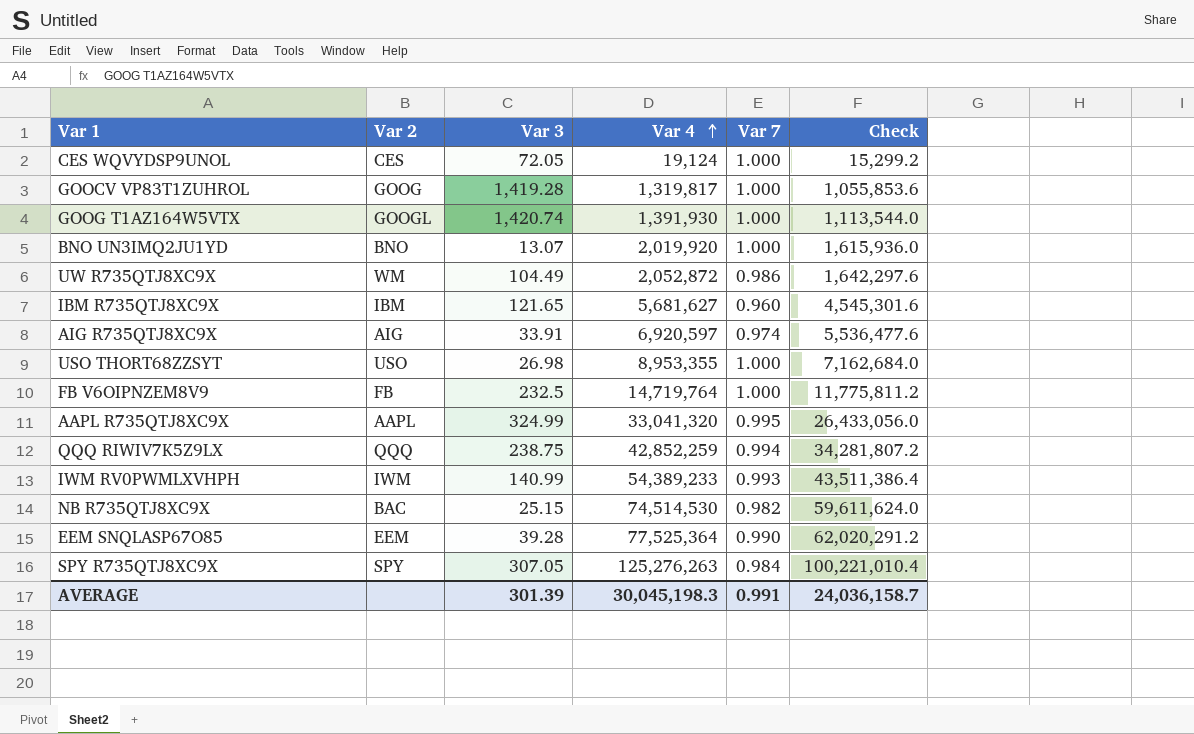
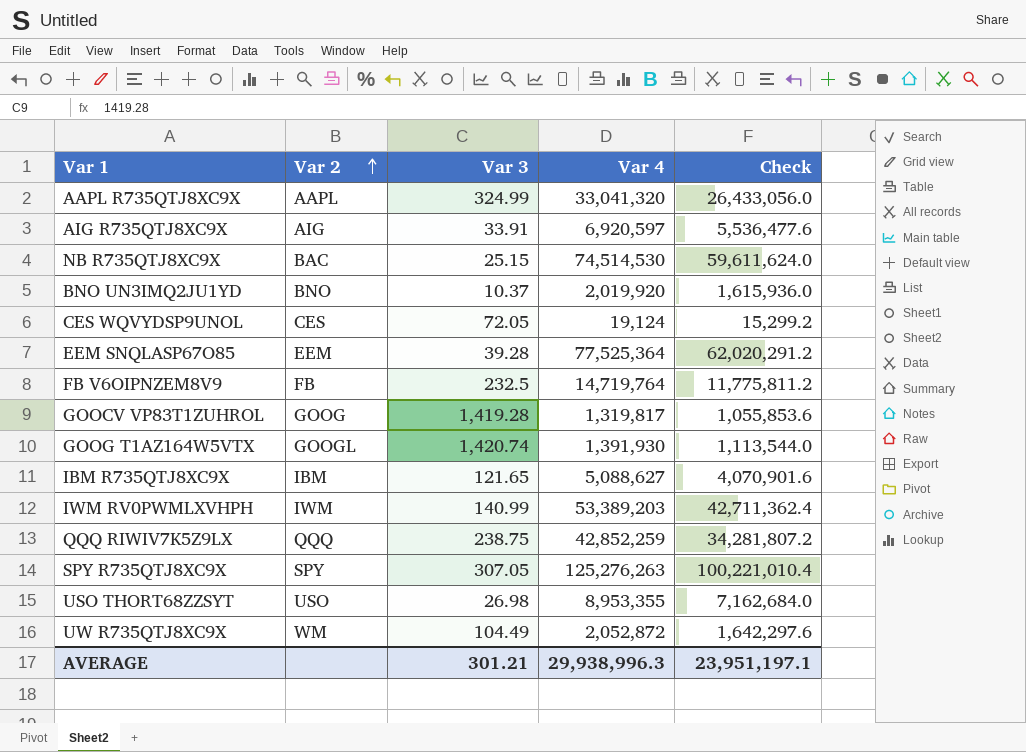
row order: Var 4 ascending -> Var 2 ascending
column Var 7 | position: 5 -> none
BNO UN3IMQ2JU1YD | Var 3: 13.07 -> 10.37
IBM R735QTJ8XC9X | Var 4: 5,681,627 -> 5,088,627
IBM R735QTJ8XC9X | Check: 4,545,301.6 -> 4,070,901.6
IWM RV0PWMLXVHPH | Var 4: 54,389,233 -> 53,389,203
IWM RV0PWMLXVHPH | Check: 43,511,386.4 -> 42,711,362.4
AVERAGE | Var 3: 301.39 -> 301.21
AVERAGE | Var 4: 30,045,198.3 -> 29,938,996.3
AVERAGE | Check: 24,036,158.7 -> 23,951,197.1

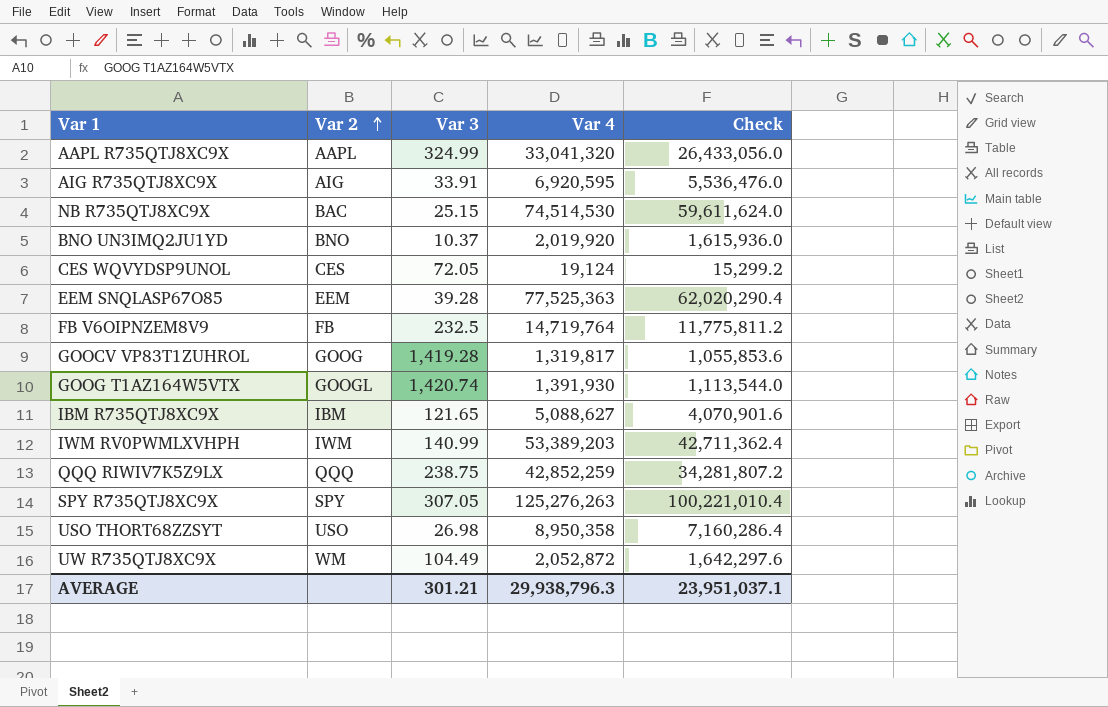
AIG R735QTJ8XC9X | Var 4: 6,920,597 -> 6,920,595
AIG R735QTJ8XC9X | Check: 5,536,477.6 -> 5,536,476.0
EEM SNQLASP67O85 | Var 4: 77,525,364 -> 77,525,363
EEM SNQLASP67O85 | Check: 62,020,291.2 -> 62,020,290.4
USO THORT68ZZSYT | Var 4: 8,953,355 -> 8,950,358
USO THORT68ZZSYT | Check: 7,162,684.0 -> 7,160,286.4
AVERAGE | Var 4: 29,938,996.3 -> 29,938,796.3
AVERAGE | Check: 23,951,197.1 -> 23,951,037.1

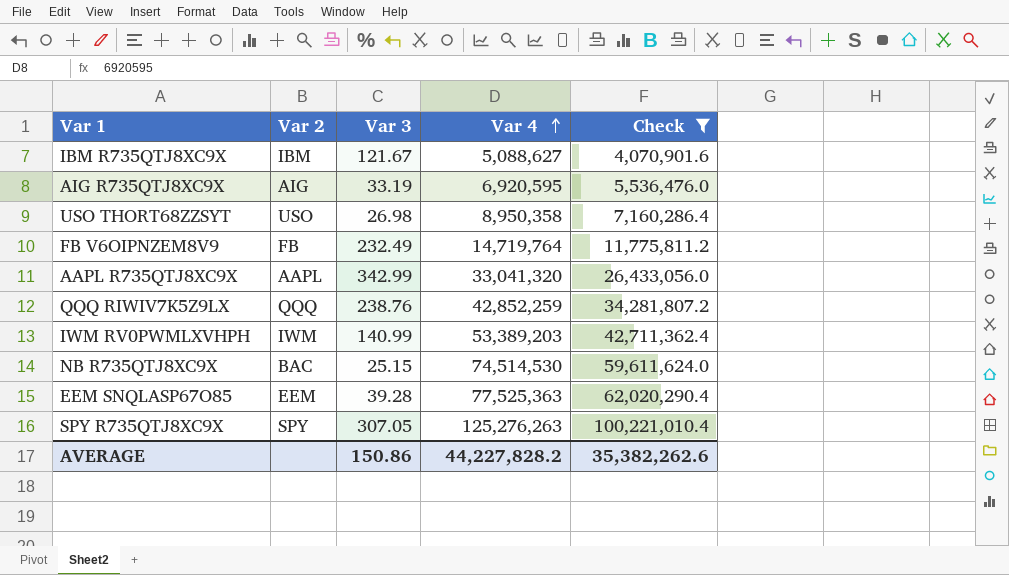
filter: none -> Check >= 4,070,901.6
row order: Var 2 ascending -> Var 4 ascending
IBM R735QTJ8XC9X | Var 3: 121.65 -> 121.67
AIG R735QTJ8XC9X | Var 3: 33.91 -> 33.19
FB V6OIPNZEM8V9 | Var 3: 232.5 -> 232.49
AAPL R735QTJ8XC9X | Var 3: 324.99 -> 342.99
QQQ RIWIV7K5Z9LX | Var 3: 238.75 -> 238.76
AVERAGE | Var 3: 301.21 -> 150.86
AVERAGE | Var 4: 29,938,796.3 -> 44,227,828.2
AVERAGE | Check: 23,951,037.1 -> 35,382,262.6

